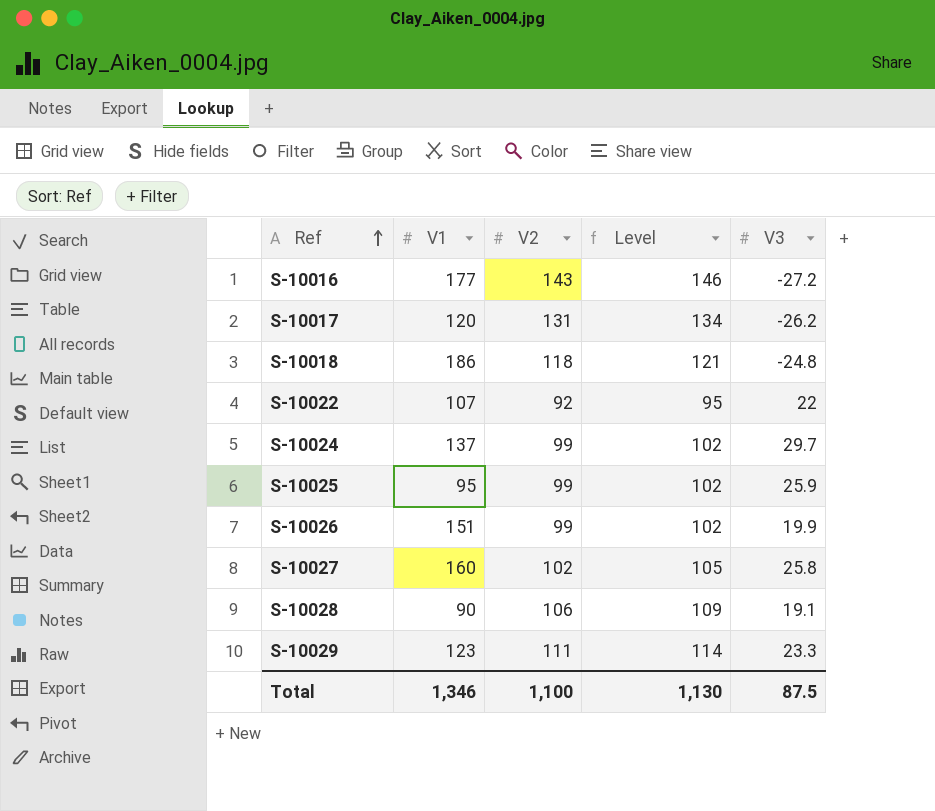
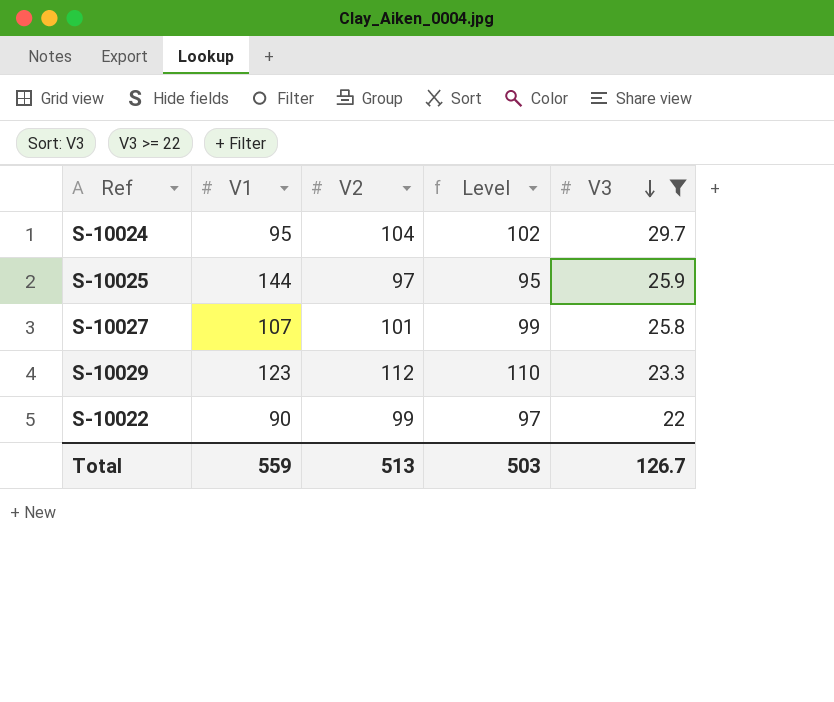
filter: none -> V3 >= 22
row order: Ref ascending -> V3 descending
column Level | formula: [V2] + 3 -> [V2] - 2
S-10024 | V1: 137 -> 95
S-10024 | V2: 99 -> 104
S-10025 | V1: 95 -> 144
S-10025 | V2: 99 -> 97
S-10027 | V1: 160 -> 107
S-10027 | V2: 102 -> 101
S-10029 | V2: 111 -> 112
S-10022 | V1: 107 -> 90
S-10022 | V2: 92 -> 99
Total | V1: 1,346 -> 559
Total | V2: 1,100 -> 513
Total | Level: 1,130 -> 503
Total | V3: 87.5 -> 126.7

